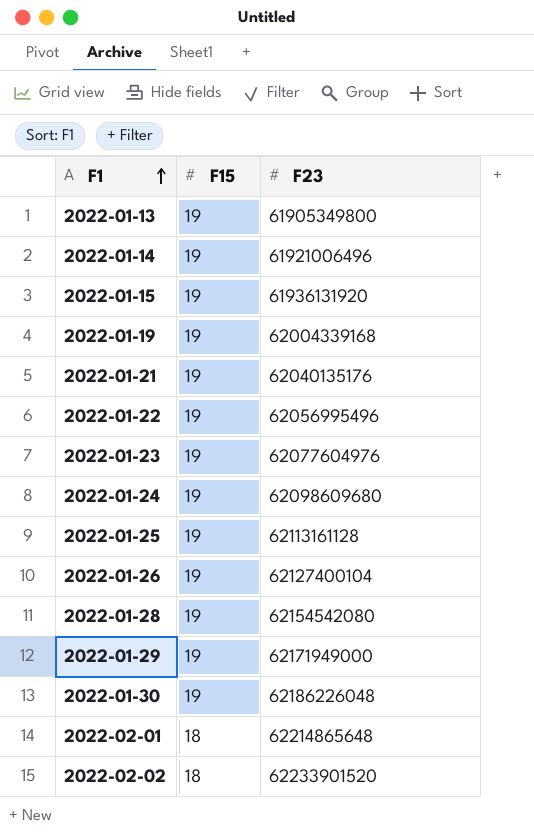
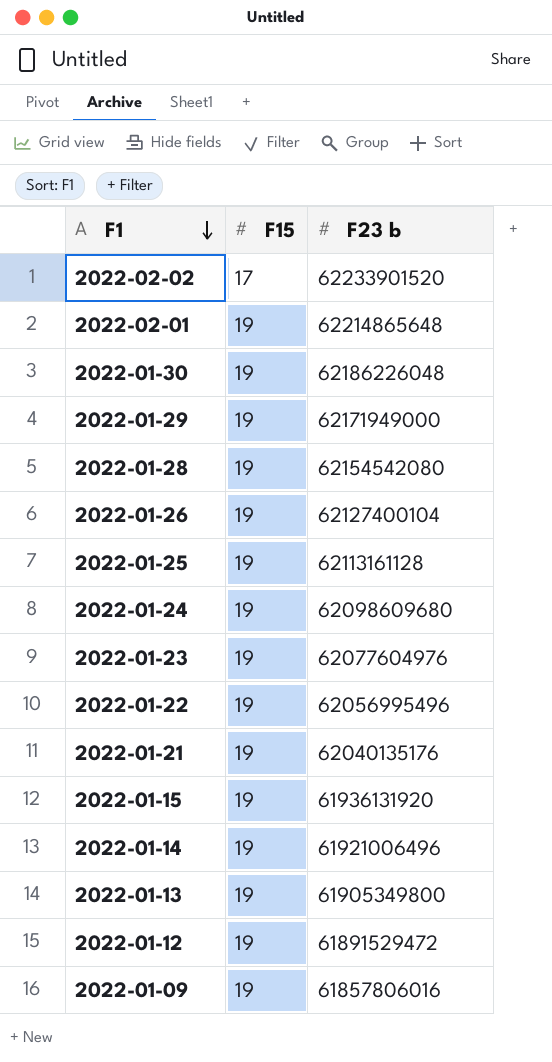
row order: F1 ascending -> F1 descending
column name: F23 -> F23 b
row 2022-01-19: 19 | 62004339168 -> none
2022-02-02 | F15: 18 -> 17
2022-02-01 | F15: 18 -> 19
row 2022-01-12: none -> 19 | 61891529472
row 2022-01-09: none -> 19 | 61857806016

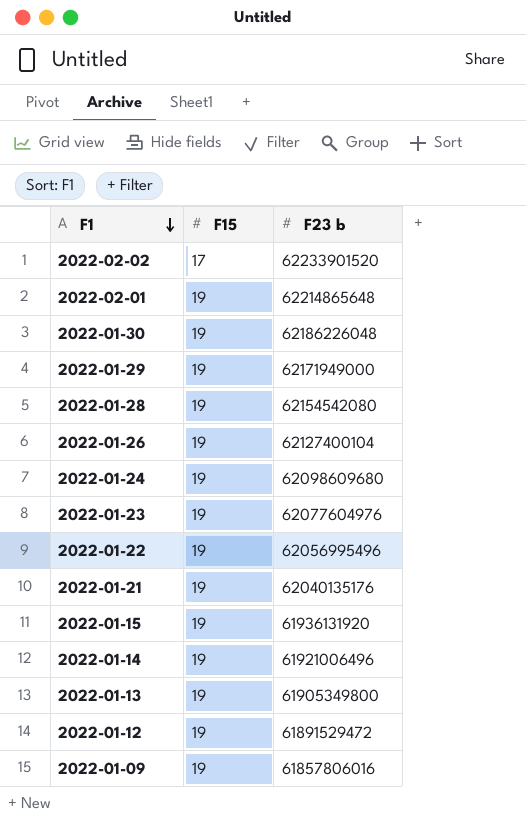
row 2022-01-25: 19 | 62113161128 -> none

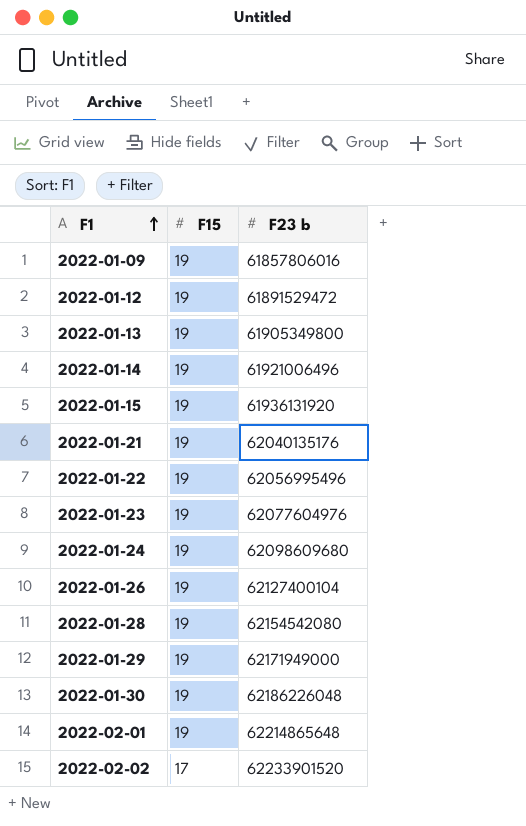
row order: F1 descending -> F1 ascending

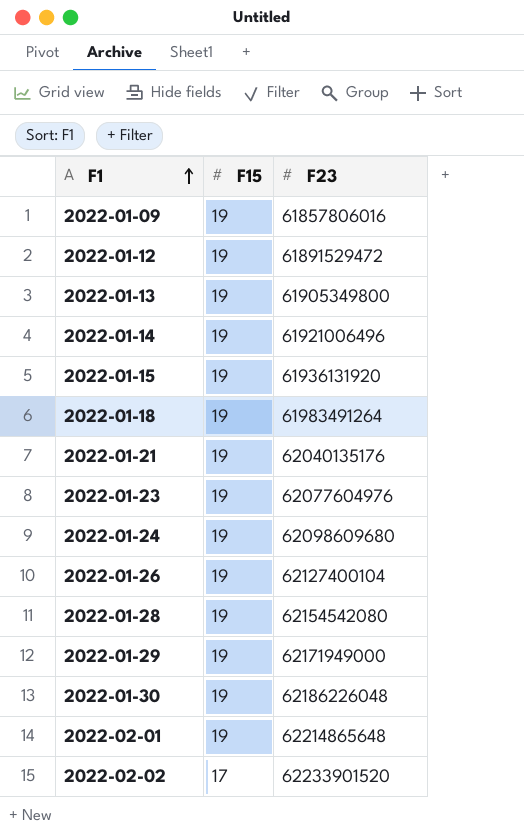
column name: F23 b -> F23
row 2022-01-22: 19 | 62056995496 -> none
row 2022-01-18: none -> 19 | 61983491264

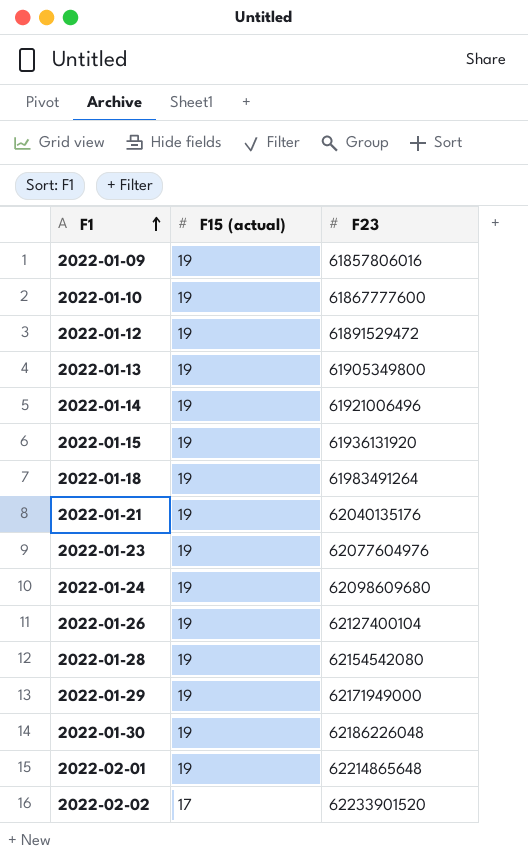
column name: F15 -> F15 (actual)
row 2022-01-10: none -> 19 | 61867777600

